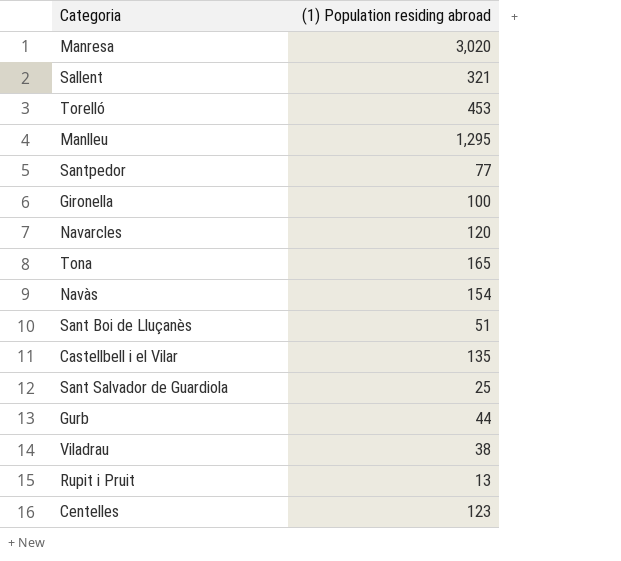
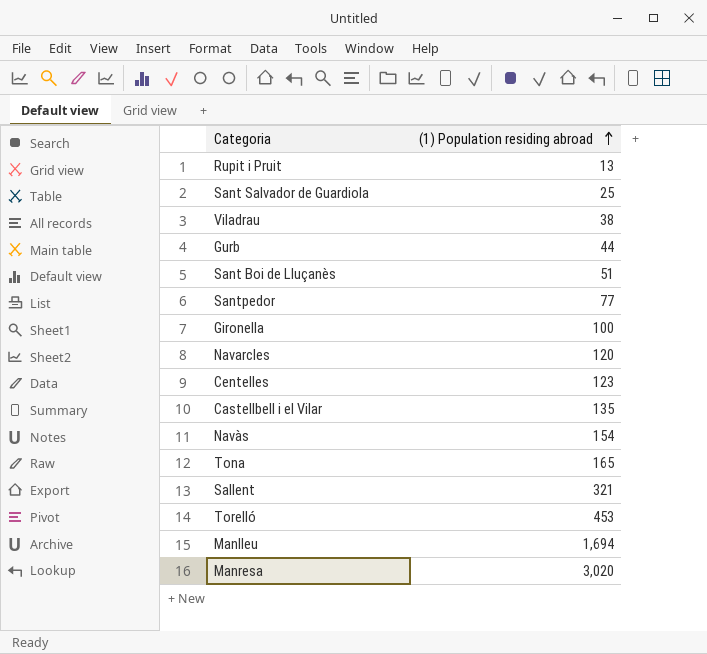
row order: none -> (1) Population residing abroad ascending
Manlleu | (1) Population residing abroad: 1,295 -> 1,694

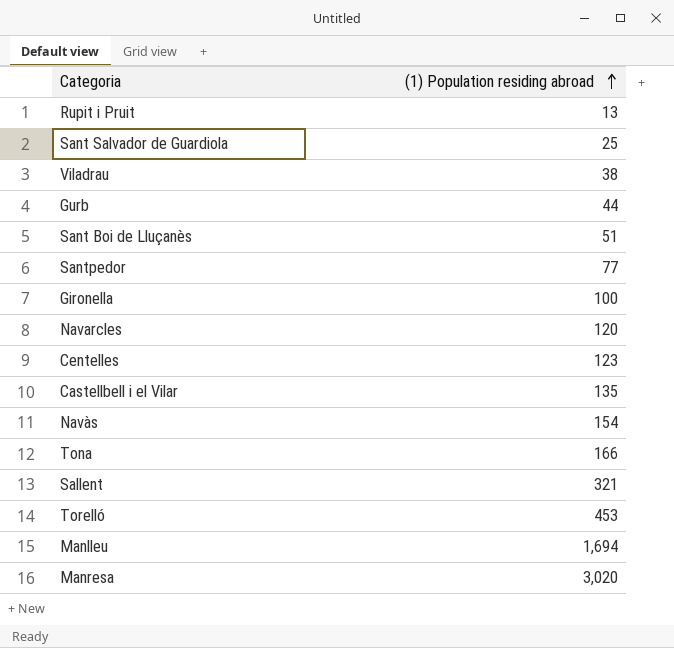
Tona | (1) Population residing abroad: 165 -> 166

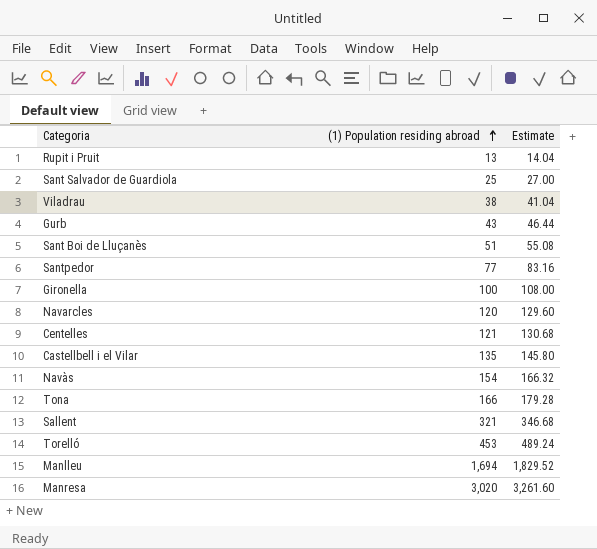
column Estimate | formula: none -> [(1) Population residing abroad] * 1.08
Gurb | (1) Population residing abroad: 44 -> 43
Centelles | (1) Population residing abroad: 123 -> 121

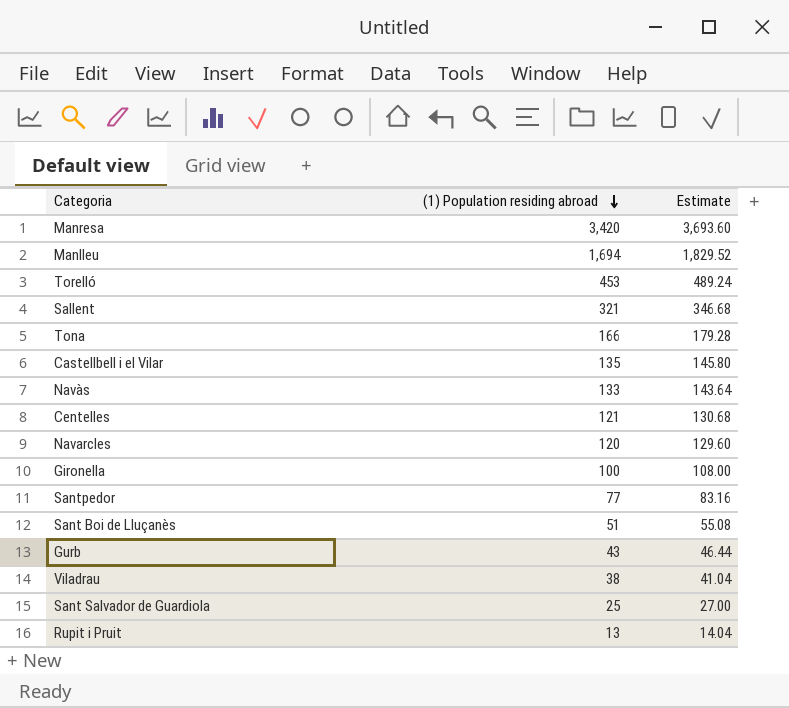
row order: (1) Population residing abroad ascending -> (1) Population residing abroad descending
Manresa | (1) Population residing abroad: 3,020 -> 3,420
Manresa | Estimate: 3,261.60 -> 3,693.60
Navàs | (1) Population residing abroad: 154 -> 133
Navàs | Estimate: 166.32 -> 143.64

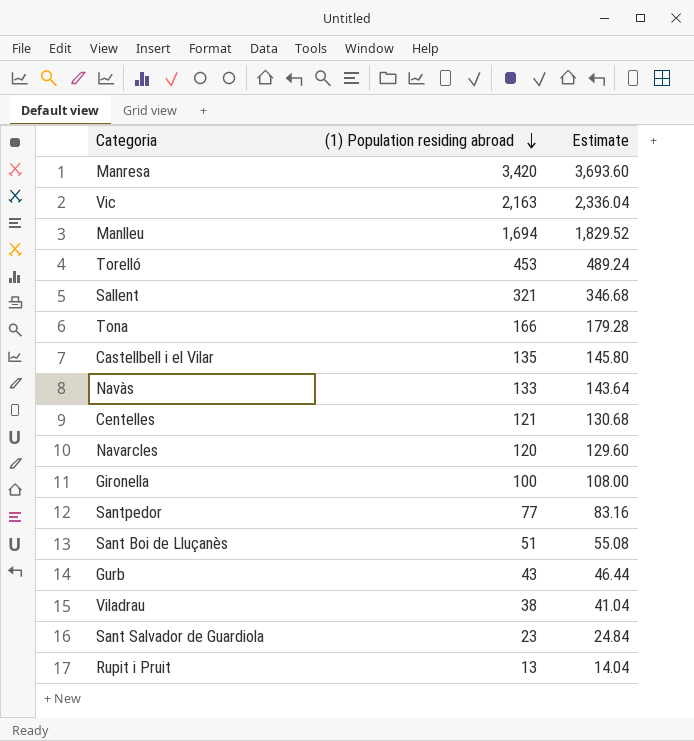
row Vic: none -> 2,163 | 2,336.04
Sant Salvador de Guardiola | (1) Population residing abroad: 25 -> 23
Sant Salvador de Guardiola | Estimate: 27.00 -> 24.84

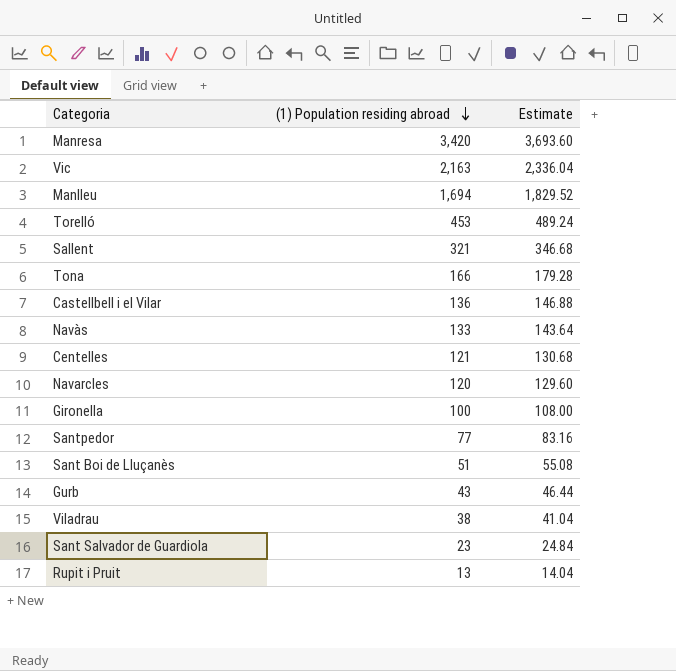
Castellbell i el Vilar | (1) Population residing abroad: 135 -> 136
Castellbell i el Vilar | Estimate: 145.80 -> 146.88

